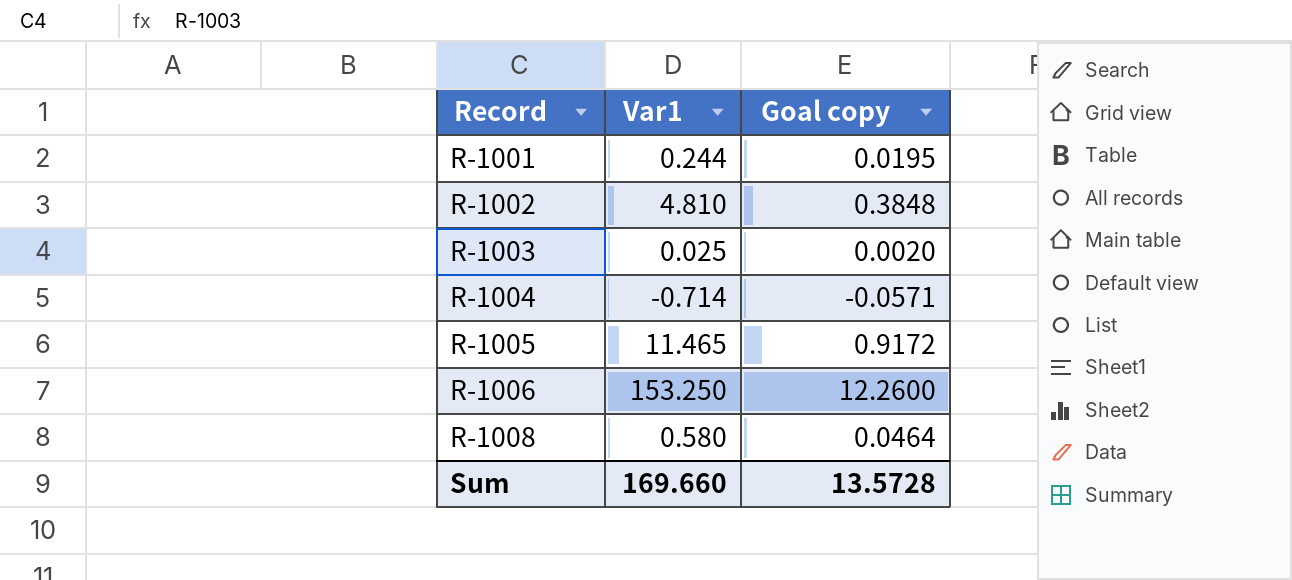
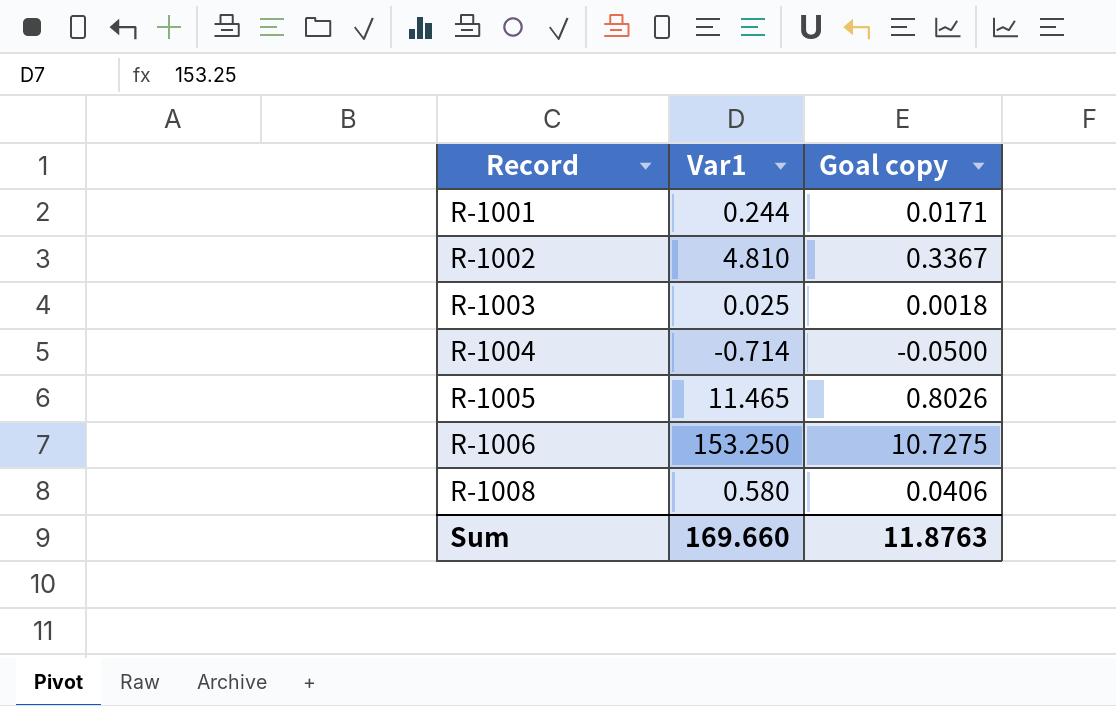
column Goal copy | formula: [Var1] * 0.08 -> [Var1] * 0.07
Sum | Goal copy: 13.5728 -> 11.8763

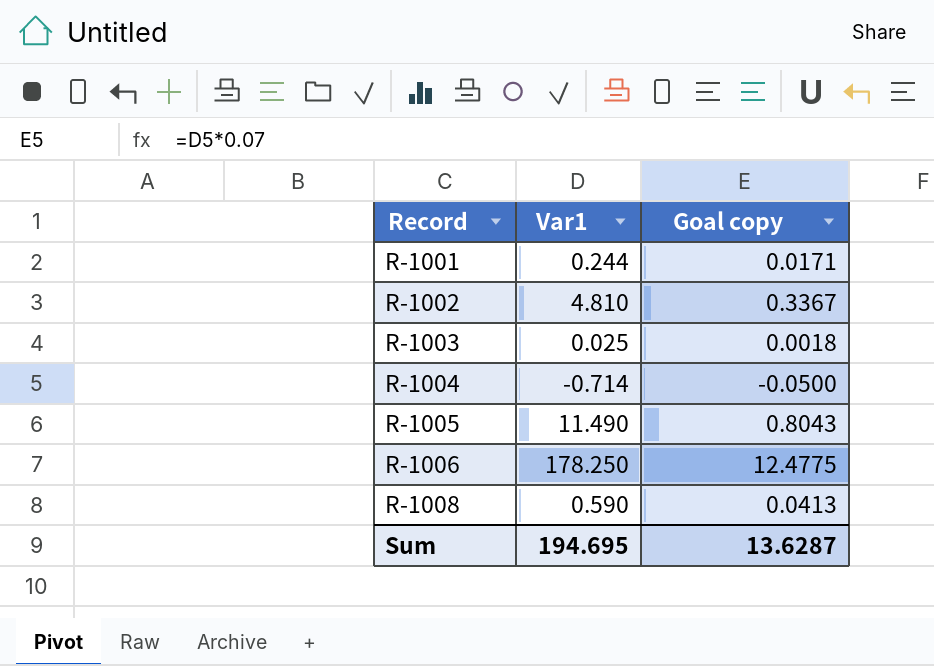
R-1005 | Var1: 11.465 -> 11.490
R-1005 | Goal copy: 0.8026 -> 0.8043
R-1006 | Var1: 153.250 -> 178.250
R-1006 | Goal copy: 10.7275 -> 12.4775
R-1008 | Var1: 0.580 -> 0.590
R-1008 | Goal copy: 0.0406 -> 0.0413
Sum | Var1: 169.660 -> 194.695
Sum | Goal copy: 11.8763 -> 13.6287

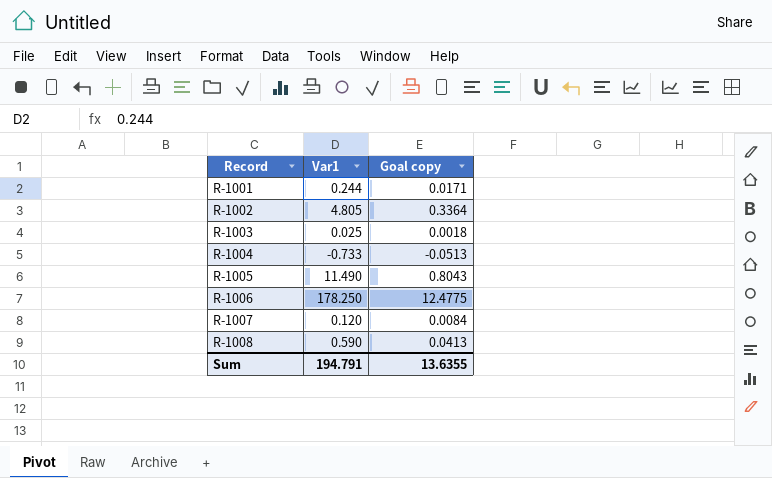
R-1002 | Var1: 4.810 -> 4.805
R-1002 | Goal copy: 0.3367 -> 0.3364
R-1004 | Var1: -0.714 -> -0.733
R-1004 | Goal copy: -0.0500 -> -0.0513
row R-1007: none -> 0.120 | 0.0084
Sum | Var1: 194.695 -> 194.791
Sum | Goal copy: 13.6287 -> 13.6355

